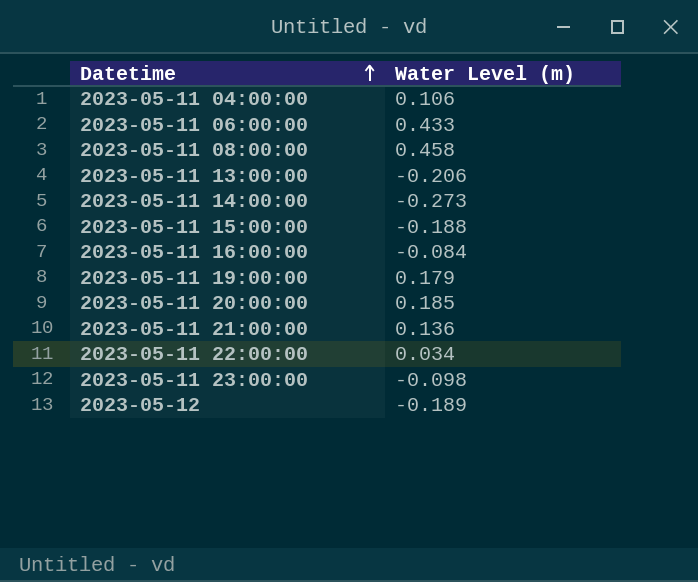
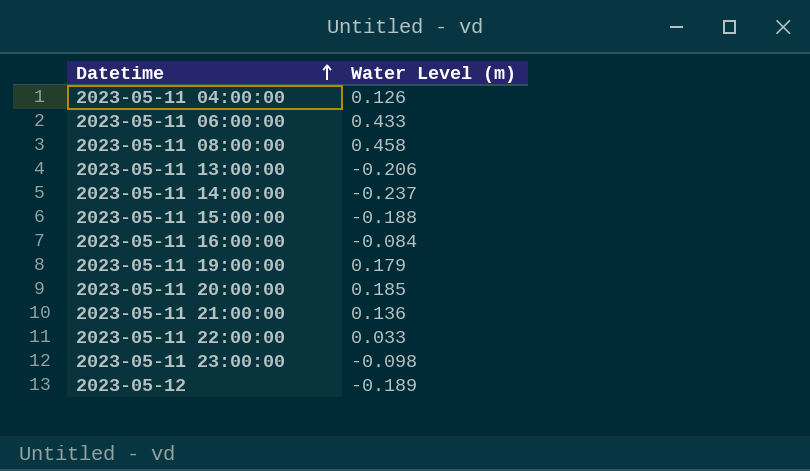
2023-05-11 04:00:00 | Water Level (m): 0.106 -> 0.126
2023-05-11 14:00:00 | Water Level (m): -0.273 -> -0.237
2023-05-11 22:00:00 | Water Level (m): 0.034 -> 0.033

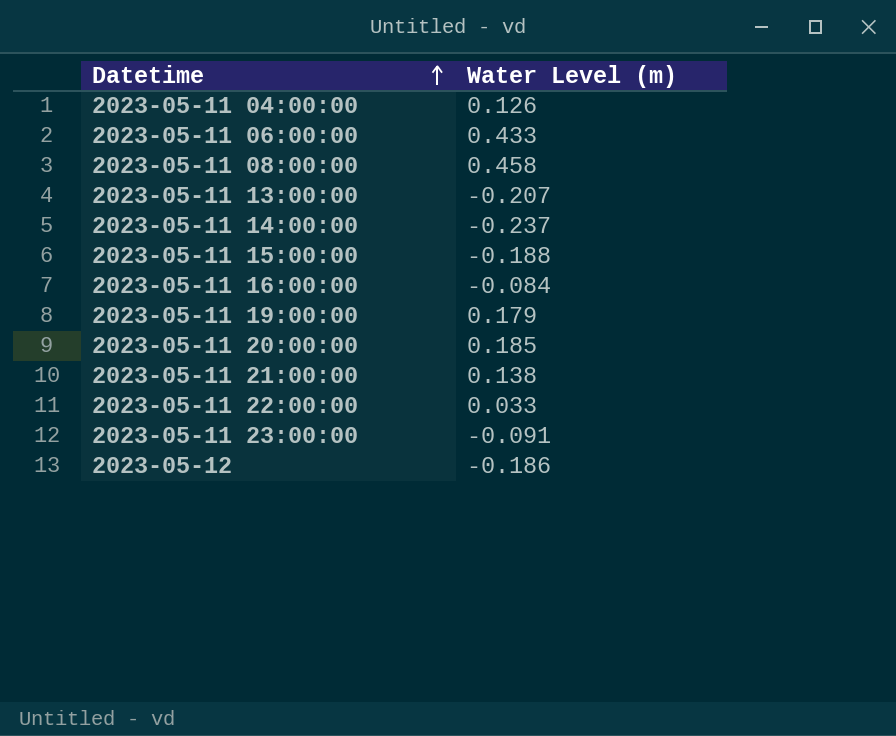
2023-05-11 13:00:00 | Water Level (m): -0.206 -> -0.207
2023-05-11 21:00:00 | Water Level (m): 0.136 -> 0.138
2023-05-11 23:00:00 | Water Level (m): -0.098 -> -0.091
2023-05-12 | Water Level (m): -0.189 -> -0.186

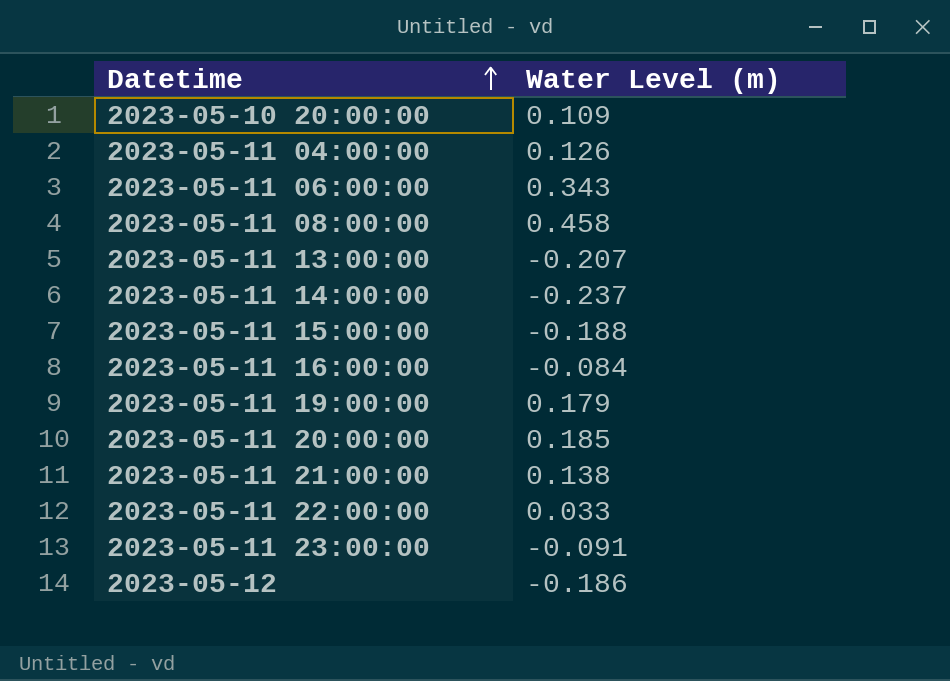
row 2023-05-10 20:00:00: none -> 0.109
2023-05-11 06:00:00 | Water Level (m): 0.433 -> 0.343

